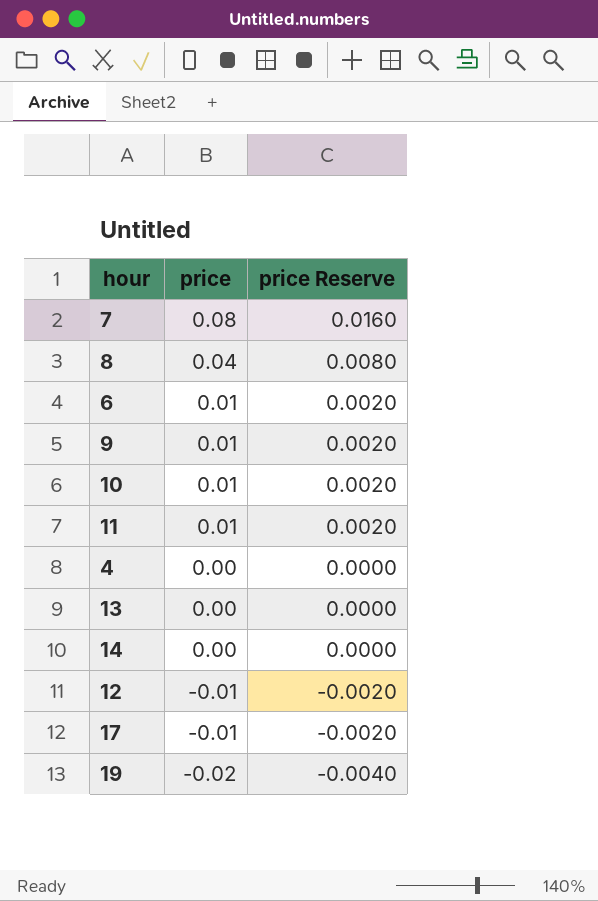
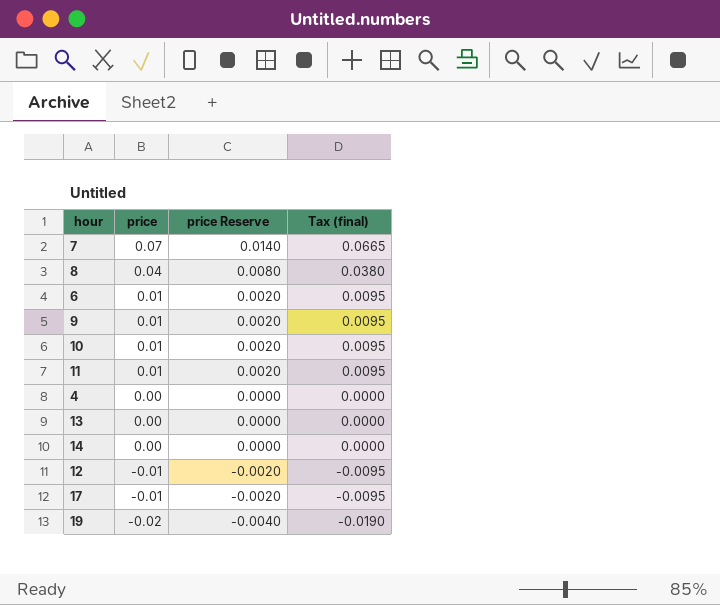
column Tax (final) | formula: none -> [price] * 0.95
7 | price: 0.08 -> 0.07
7 | price Reserve: 0.0160 -> 0.0140

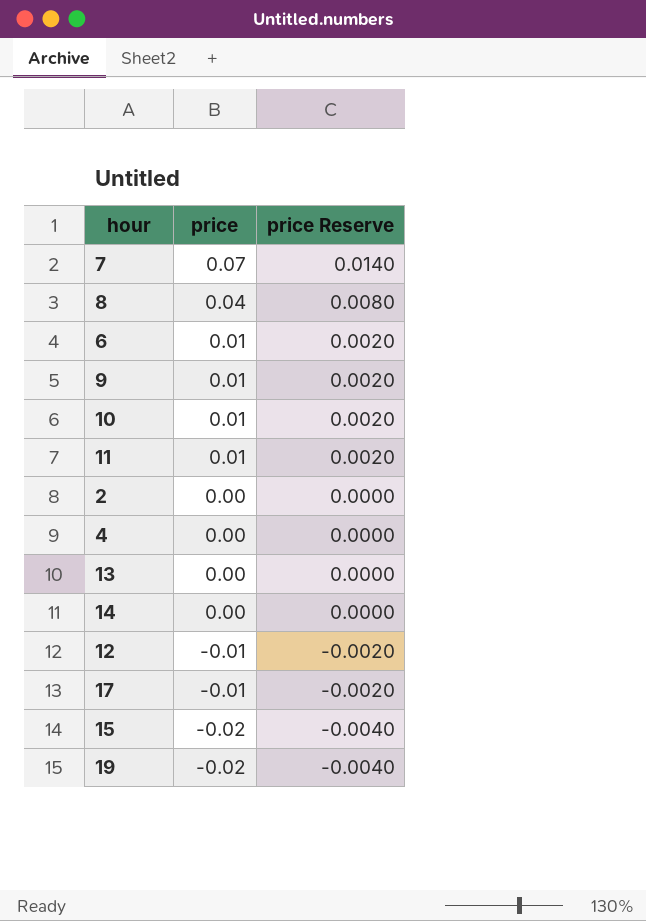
column Tax (final) | formula: [price] * 0.95 -> none
row 2: none -> 0.00 | 0.0000
row 15: none -> -0.02 | -0.0040

